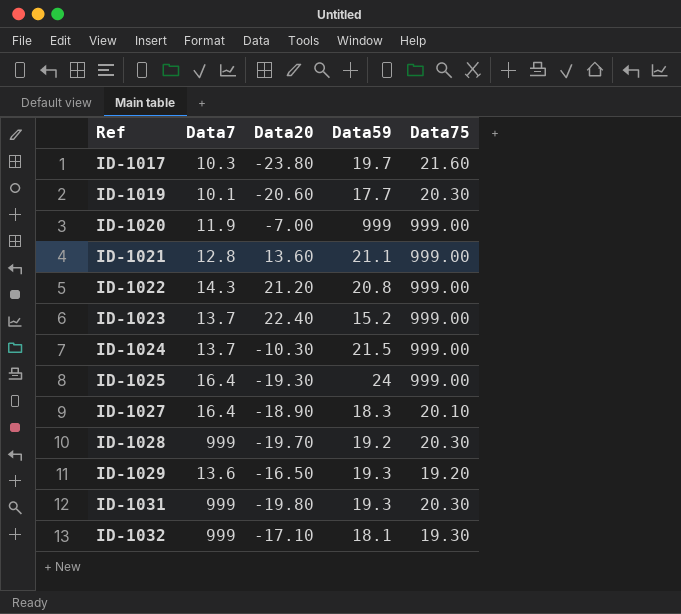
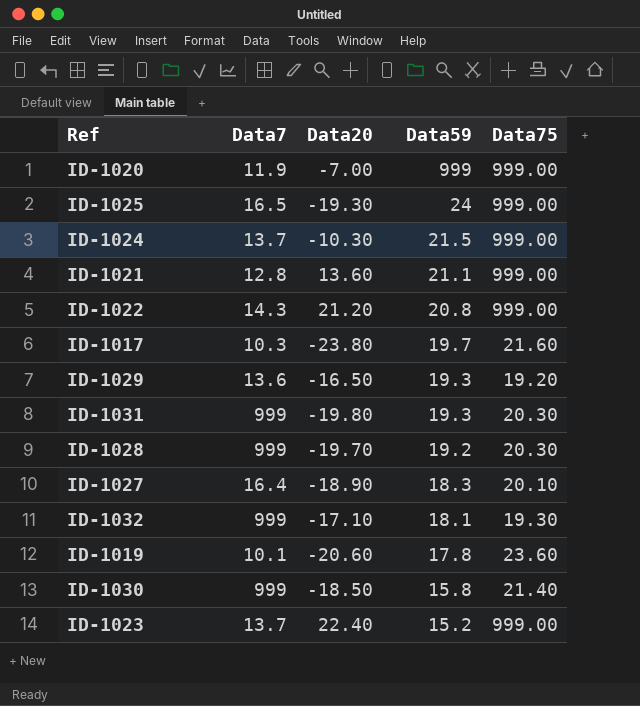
row order: Ref ascending -> Data59 descending
ID-1025 | Data7: 16.4 -> 16.5
ID-1019 | Data59: 17.7 -> 17.8
ID-1019 | Data75: 20.30 -> 23.60
row ID-1030: none -> 999 | -18.50 | 15.8 | 21.40

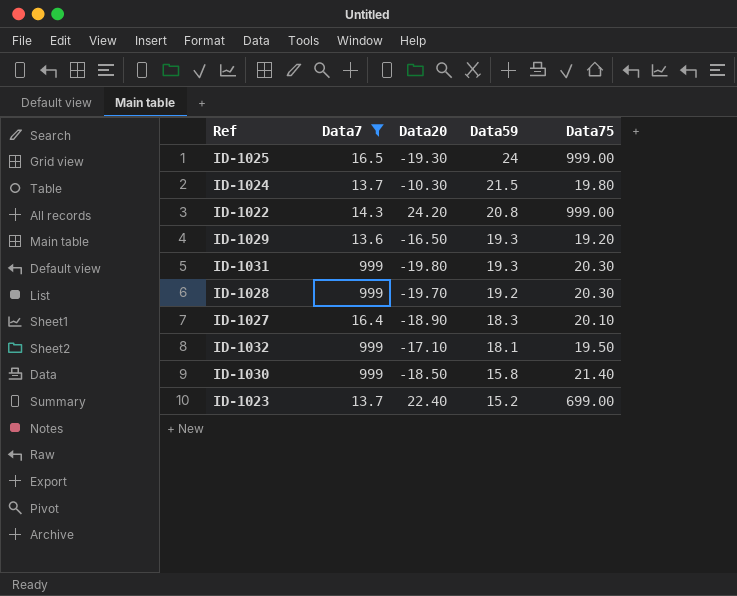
filter: none -> Data7 >= 13.6
ID-1024 | Data75: 999.00 -> 19.80
ID-1022 | Data20: 21.20 -> 24.20
ID-1032 | Data75: 19.30 -> 19.50
ID-1023 | Data75: 999.00 -> 699.00

